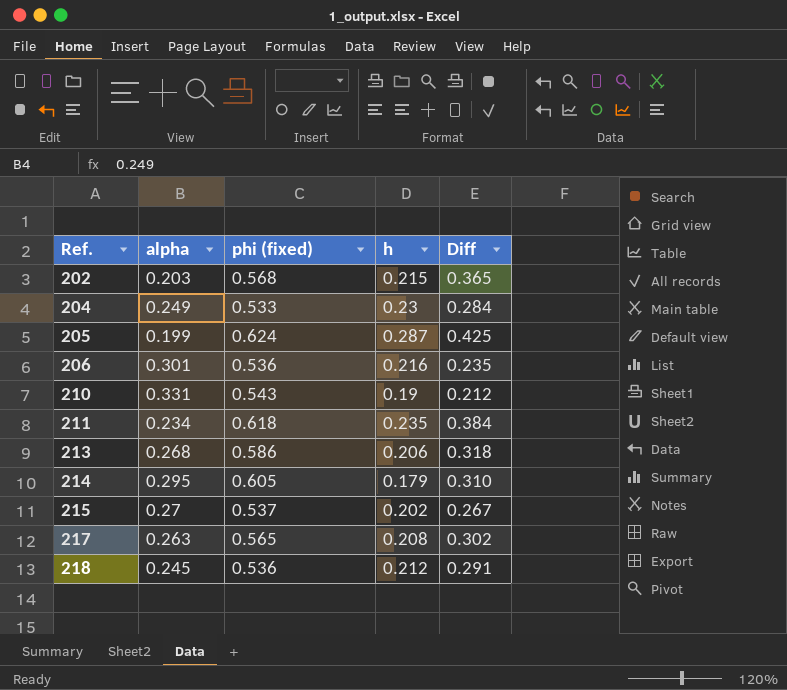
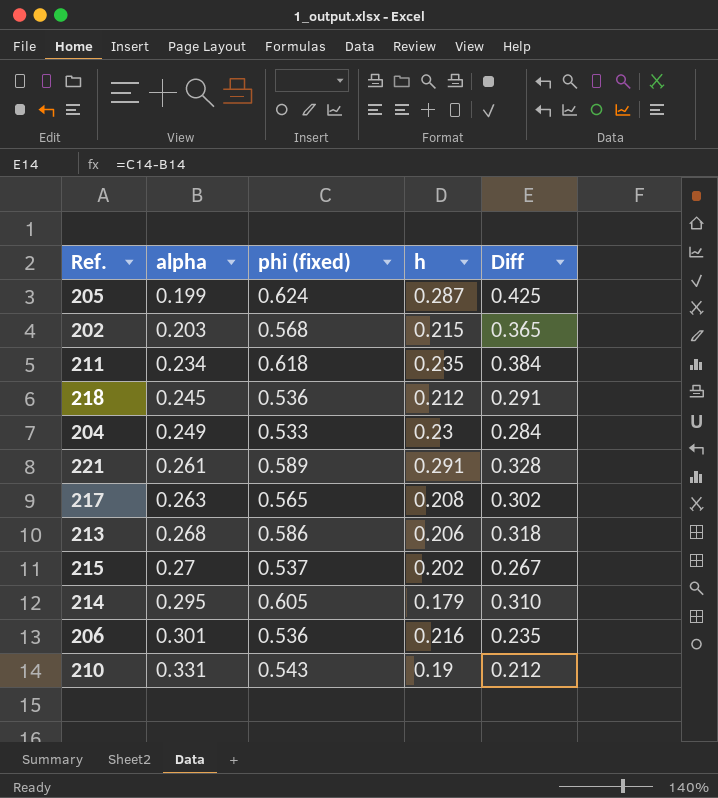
row order: Ref. ascending -> alpha ascending
row 221: none -> 0.261 | 0.589 | 0.291 | 0.328

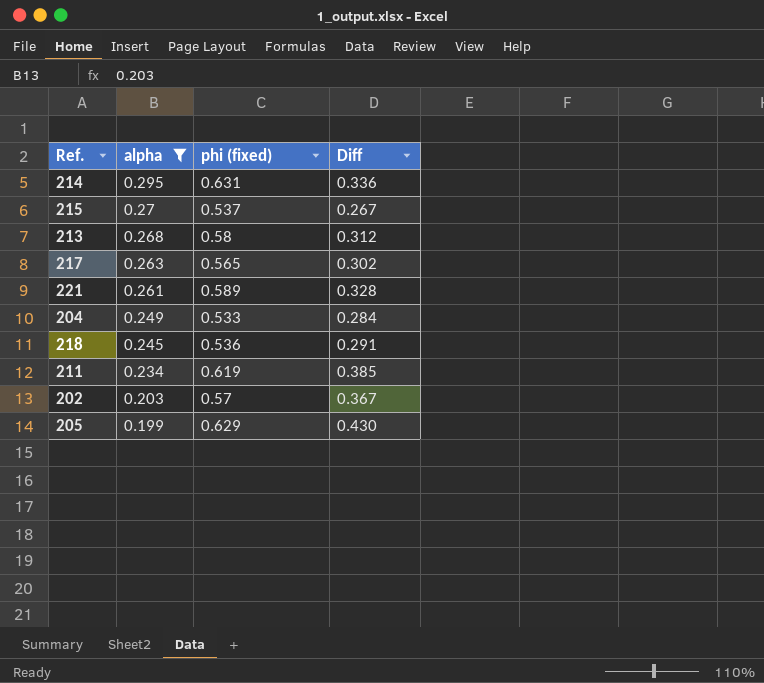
filter: none -> alpha <= 0.295
row order: alpha ascending -> alpha descending
column h | position: 4 -> none
214 | phi (fixed): 0.605 -> 0.631
214 | Diff: 0.310 -> 0.336
213 | phi (fixed): 0.586 -> 0.58
213 | Diff: 0.318 -> 0.312
211 | phi (fixed): 0.618 -> 0.619
211 | Diff: 0.384 -> 0.385
202 | phi (fixed): 0.568 -> 0.57
202 | Diff: 0.365 -> 0.367
205 | phi (fixed): 0.624 -> 0.629
205 | Diff: 0.425 -> 0.430

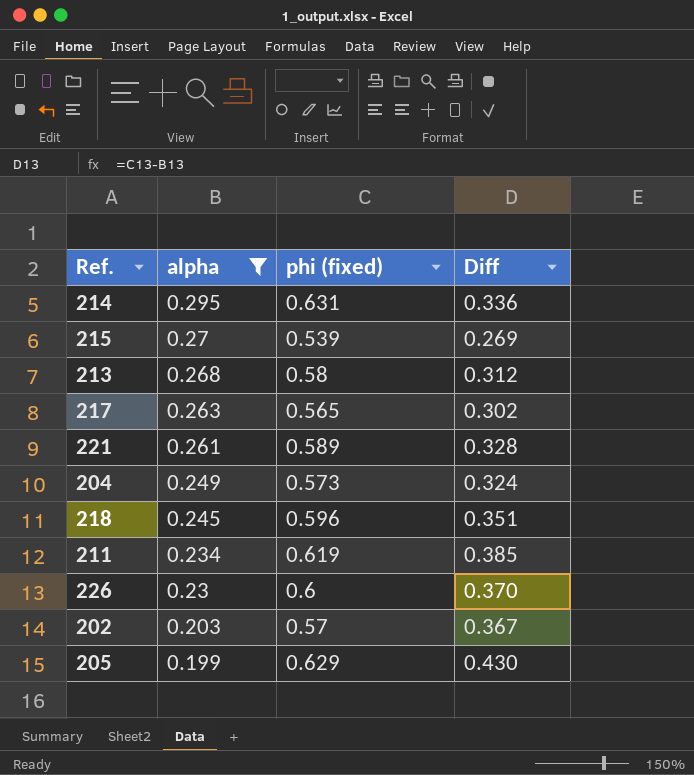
215 | phi (fixed): 0.537 -> 0.539
215 | Diff: 0.267 -> 0.269
204 | phi (fixed): 0.533 -> 0.573
204 | Diff: 0.284 -> 0.324
218 | phi (fixed): 0.536 -> 0.596
218 | Diff: 0.291 -> 0.351
row 226: none -> 0.23 | 0.6 | 0.370

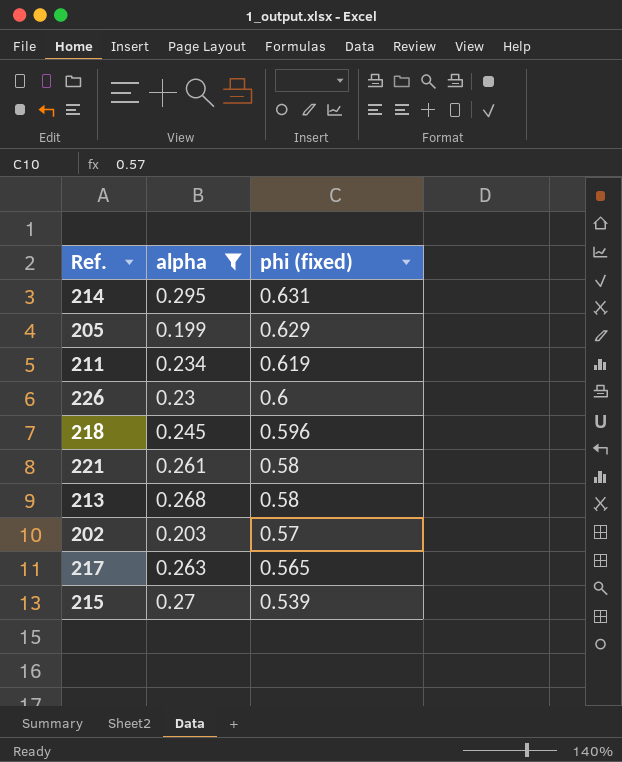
row order: alpha descending -> phi (fixed) descending
column Diff | formula: [phi (fixed)] - [alpha] -> none
row 204: 0.249 | 0.573 | 0.324 -> none
221 | phi (fixed): 0.589 -> 0.58

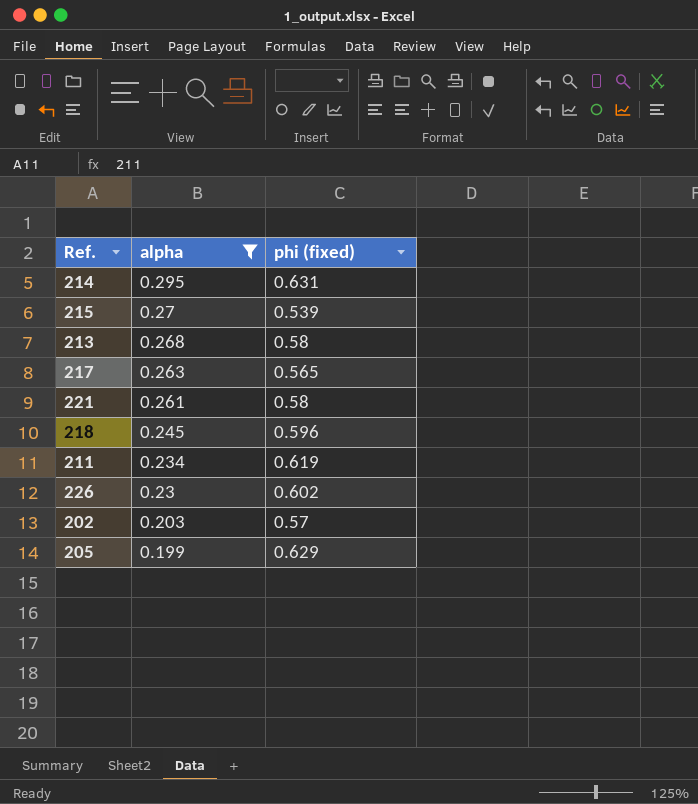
row order: phi (fixed) descending -> alpha descending
226 | phi (fixed): 0.6 -> 0.602

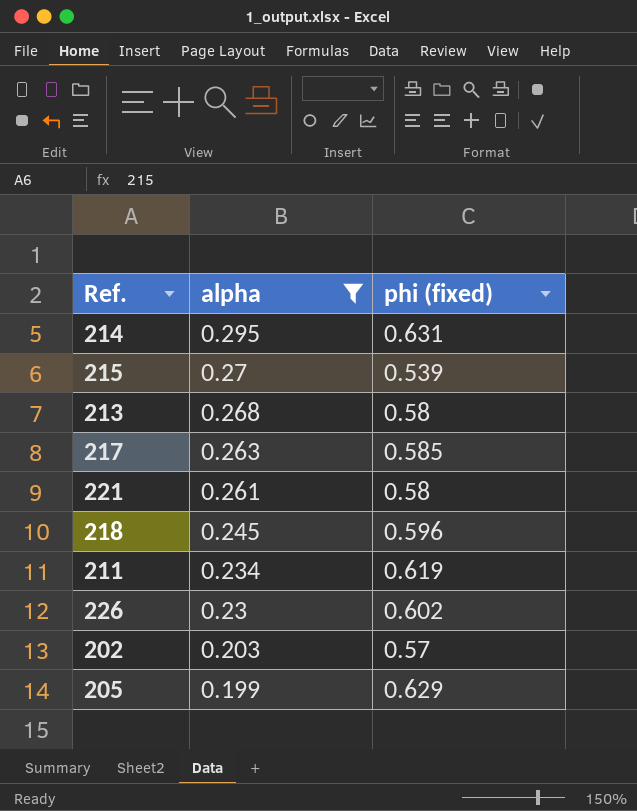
217 | phi (fixed): 0.565 -> 0.585

